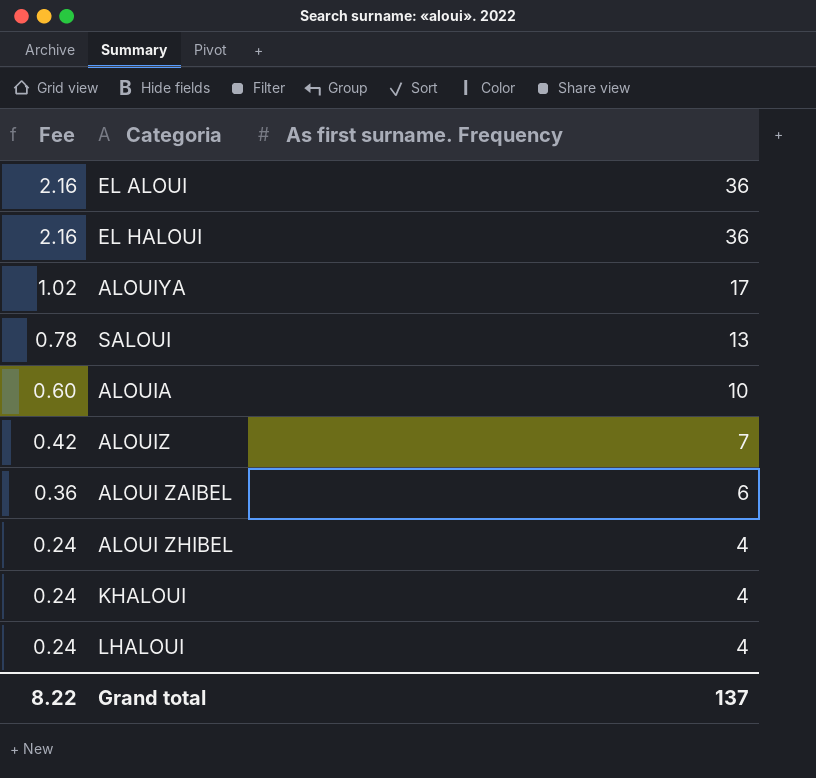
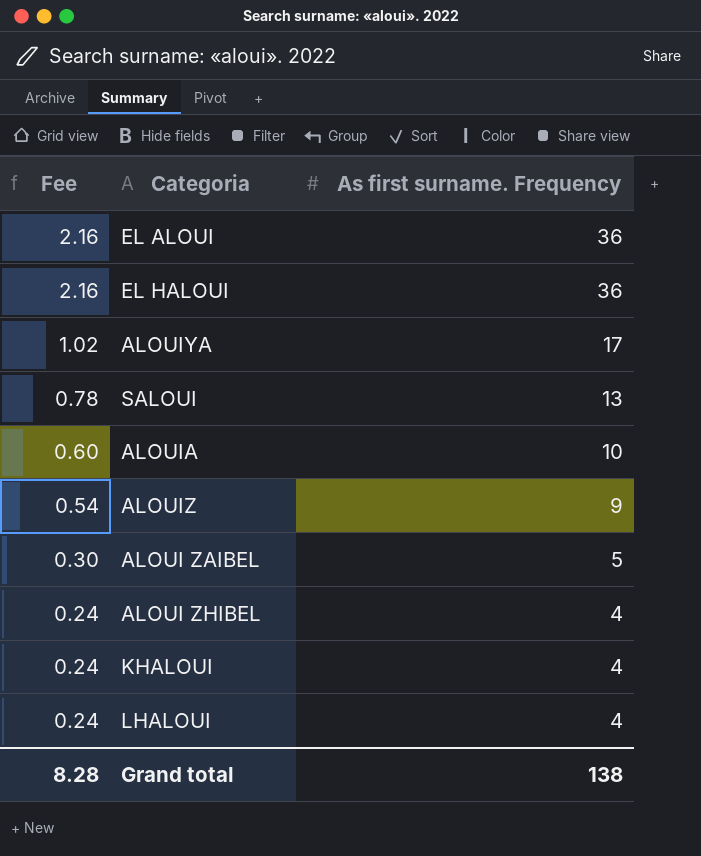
ALOUIZ | Fee: 0.42 -> 0.54
ALOUIZ | As first surname. Frequency: 7 -> 9
ALOUI ZAIBEL | Fee: 0.36 -> 0.30
ALOUI ZAIBEL | As first surname. Frequency: 6 -> 5
Grand total | Fee: 8.22 -> 8.28
Grand total | As first surname. Frequency: 137 -> 138

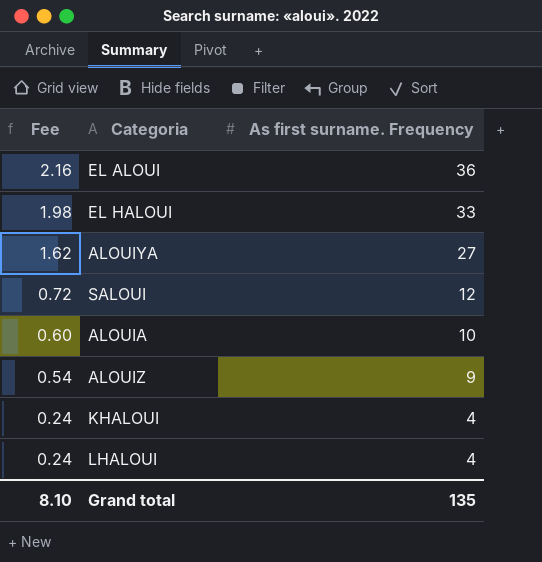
row ALOUI ZAIBEL: 0.30 | 5 -> none
row ALOUI ZHIBEL: 0.24 | 4 -> none
EL HALOUI | Fee: 2.16 -> 1.98
EL HALOUI | As first surname. Frequency: 36 -> 33
ALOUIYA | Fee: 1.02 -> 1.62
ALOUIYA | As first surname. Frequency: 17 -> 27
SALOUI | Fee: 0.78 -> 0.72
SALOUI | As first surname. Frequency: 13 -> 12
Grand total | Fee: 8.28 -> 8.10
Grand total | As first surname. Frequency: 138 -> 135

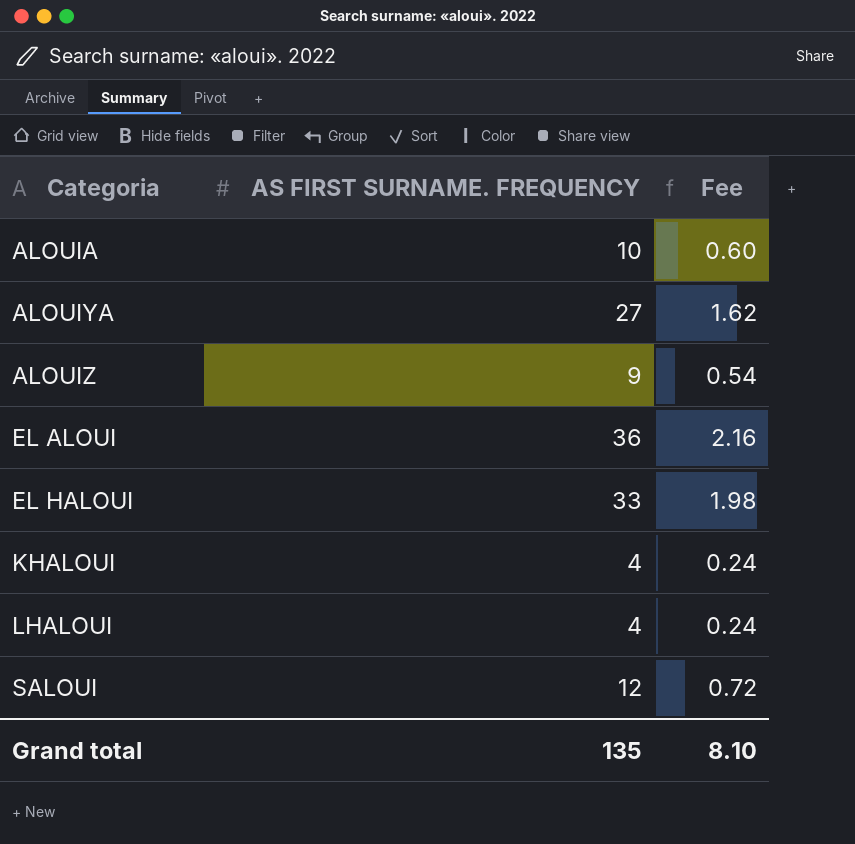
row order: Fee descending -> Categoria ascending
column name: As first surname. Frequency -> AS FIRST SURNAME. FREQUENCY
column Fee | position: 1 -> 3

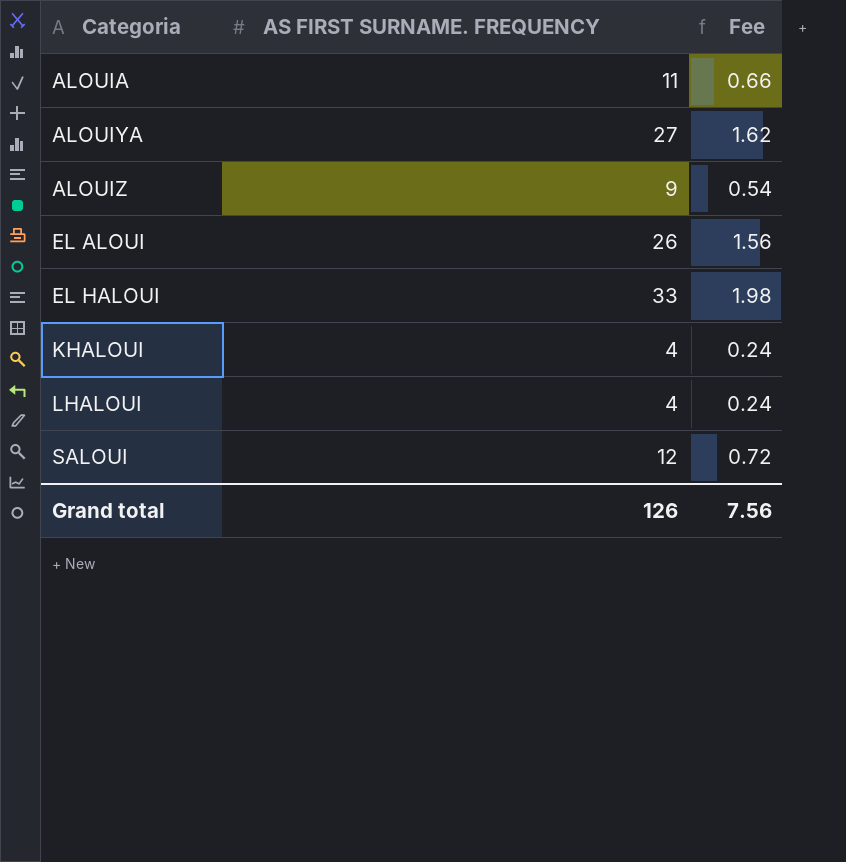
ALOUIA | AS FIRST SURNAME. FREQUENCY: 10 -> 11
ALOUIA | Fee: 0.60 -> 0.66
EL ALOUI | AS FIRST SURNAME. FREQUENCY: 36 -> 26
EL ALOUI | Fee: 2.16 -> 1.56
Grand total | AS FIRST SURNAME. FREQUENCY: 135 -> 126
Grand total | Fee: 8.10 -> 7.56

